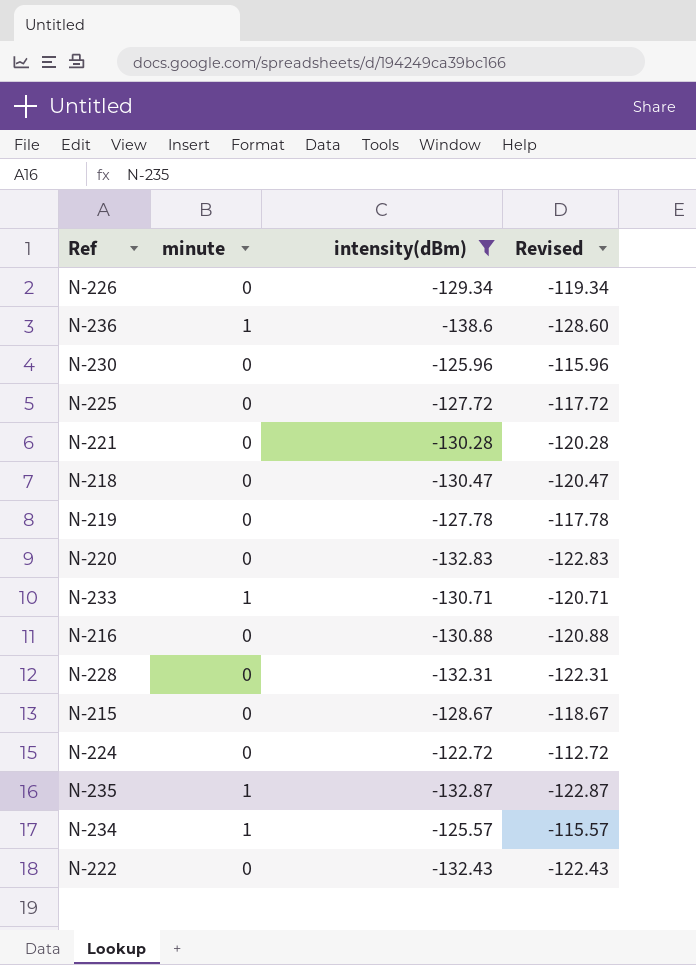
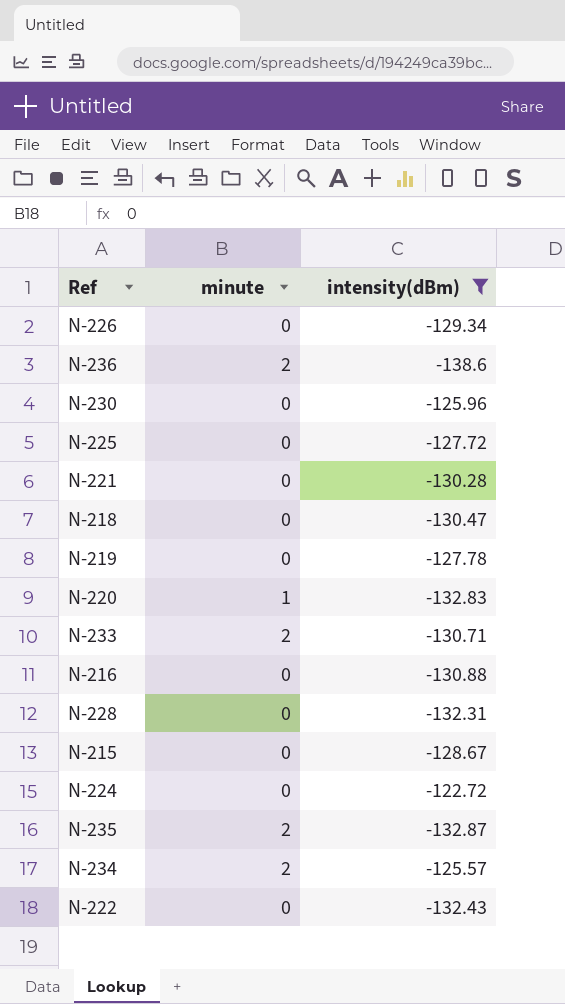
column Revised | formula: [intensity(dBm)] + 10 -> none
N-236 | minute: 1 -> 2
N-220 | minute: 0 -> 1
N-233 | minute: 1 -> 2
N-235 | minute: 1 -> 2
N-234 | minute: 1 -> 2

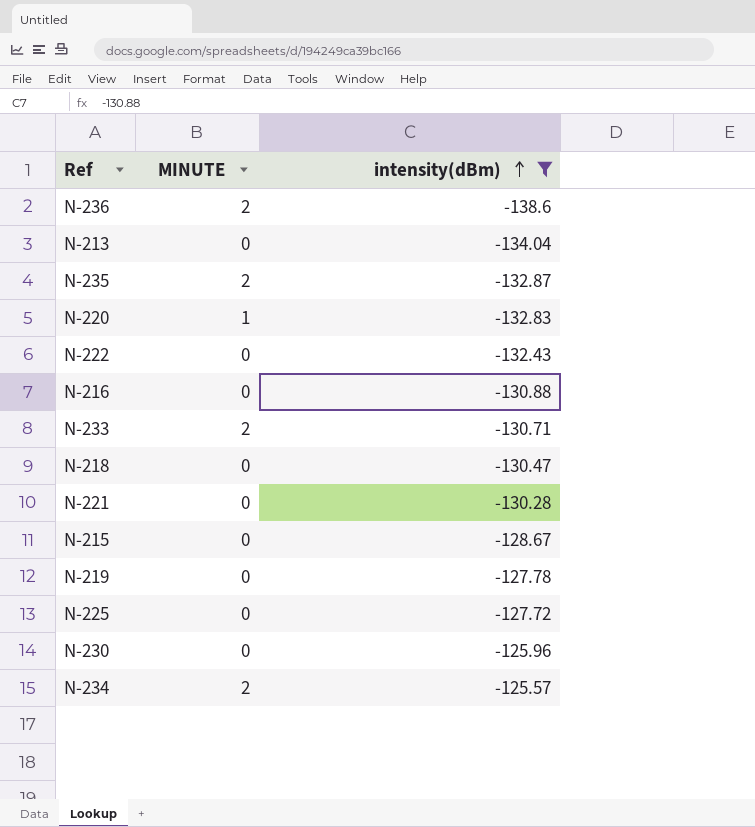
row order: none -> intensity(dBm) ascending
column name: minute -> MINUTE
row N-226: 0 | -129.34 -> none
row N-228: 0 | -132.31 -> none
row N-224: 0 | -122.72 -> none
row N-213: none -> 0 | -134.04

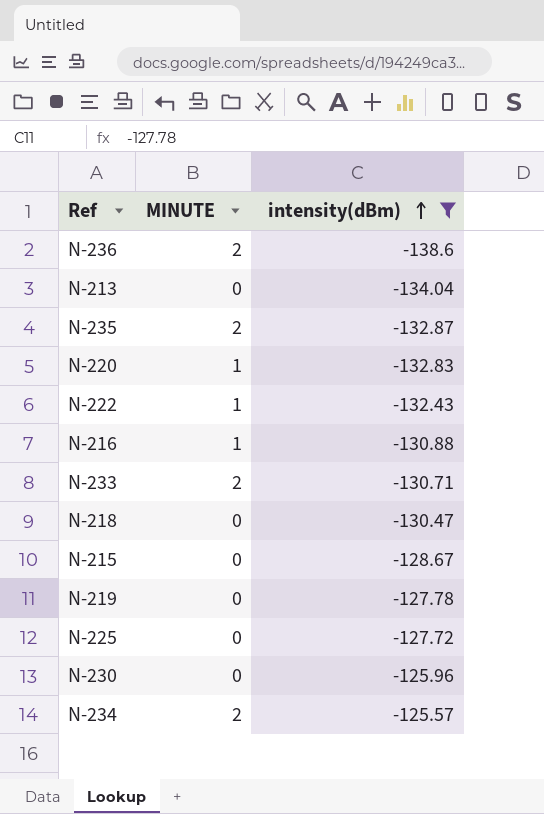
row N-221: 0 | -130.28 -> none
N-222 | MINUTE: 0 -> 1
N-216 | MINUTE: 0 -> 1

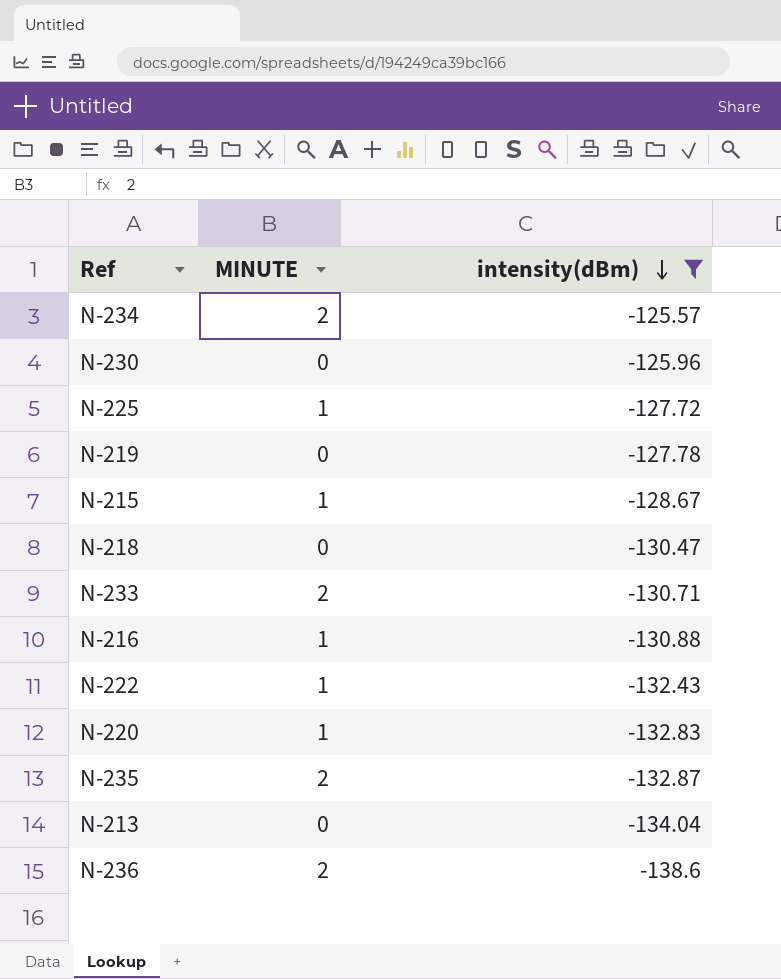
row order: intensity(dBm) ascending -> intensity(dBm) descending
N-225 | MINUTE: 0 -> 1
N-215 | MINUTE: 0 -> 1

